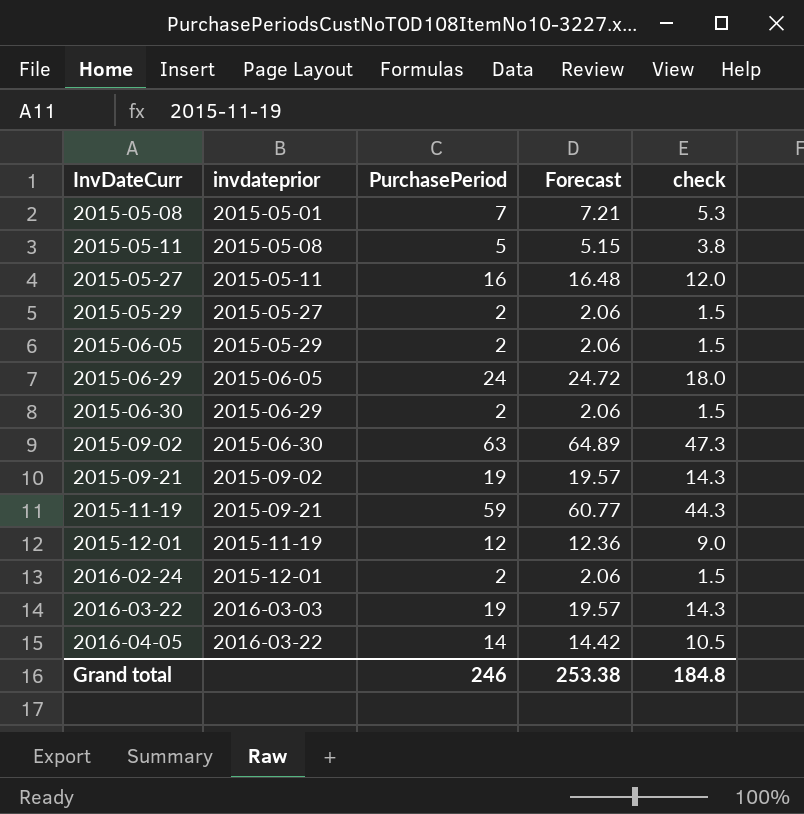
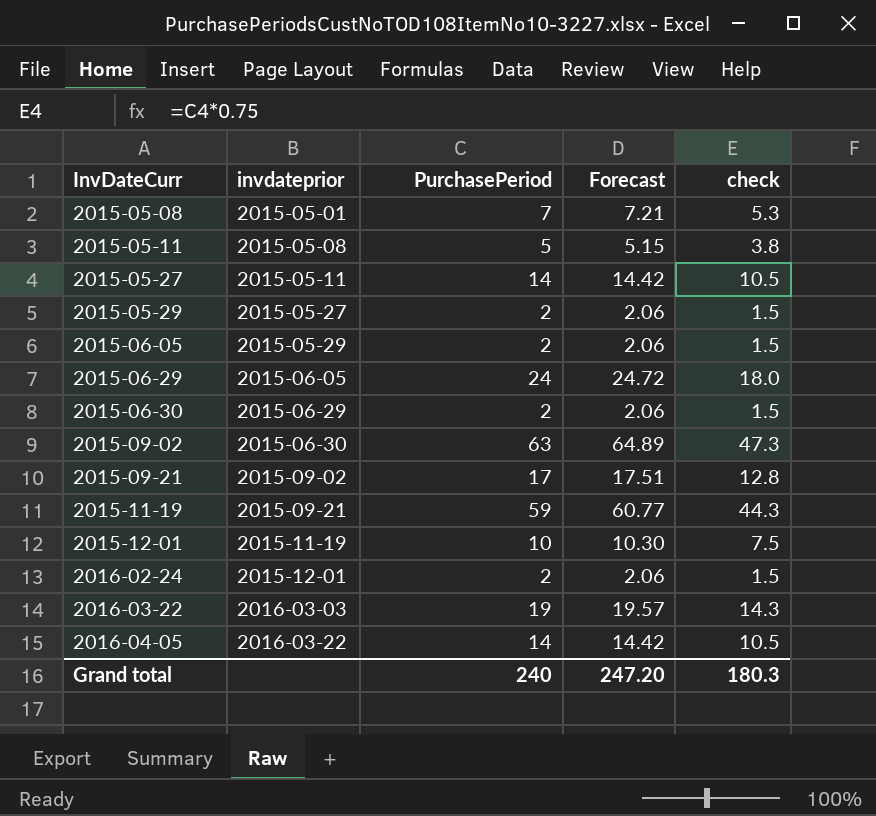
2015-05-27 | PurchasePeriod: 16 -> 14
2015-05-27 | Forecast: 16.48 -> 14.42
2015-05-27 | check: 12.0 -> 10.5
2015-09-21 | PurchasePeriod: 19 -> 17
2015-09-21 | Forecast: 19.57 -> 17.51
2015-09-21 | check: 14.3 -> 12.8
2015-12-01 | PurchasePeriod: 12 -> 10
2015-12-01 | Forecast: 12.36 -> 10.30
2015-12-01 | check: 9.0 -> 7.5
Grand total | PurchasePeriod: 246 -> 240
Grand total | Forecast: 253.38 -> 247.20
Grand total | check: 184.8 -> 180.3

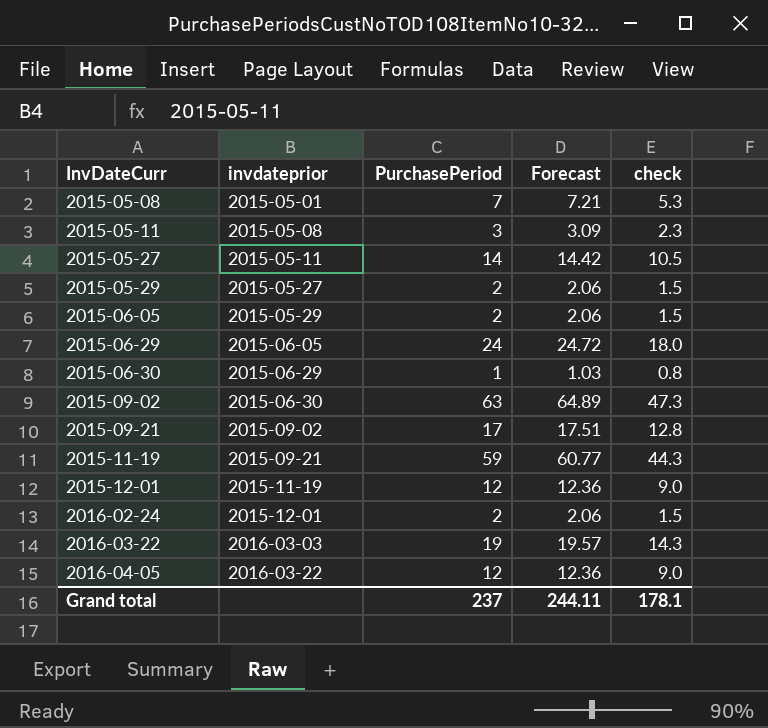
2015-05-11 | PurchasePeriod: 5 -> 3
2015-05-11 | Forecast: 5.15 -> 3.09
2015-05-11 | check: 3.8 -> 2.3
2015-06-30 | PurchasePeriod: 2 -> 1
2015-06-30 | Forecast: 2.06 -> 1.03
2015-06-30 | check: 1.5 -> 0.8
2015-12-01 | PurchasePeriod: 10 -> 12
2015-12-01 | Forecast: 10.30 -> 12.36
2015-12-01 | check: 7.5 -> 9.0
2016-04-05 | PurchasePeriod: 14 -> 12
2016-04-05 | Forecast: 14.42 -> 12.36
2016-04-05 | check: 10.5 -> 9.0
Grand total | PurchasePeriod: 240 -> 237
Grand total | Forecast: 247.20 -> 244.11
Grand total | check: 180.3 -> 178.1

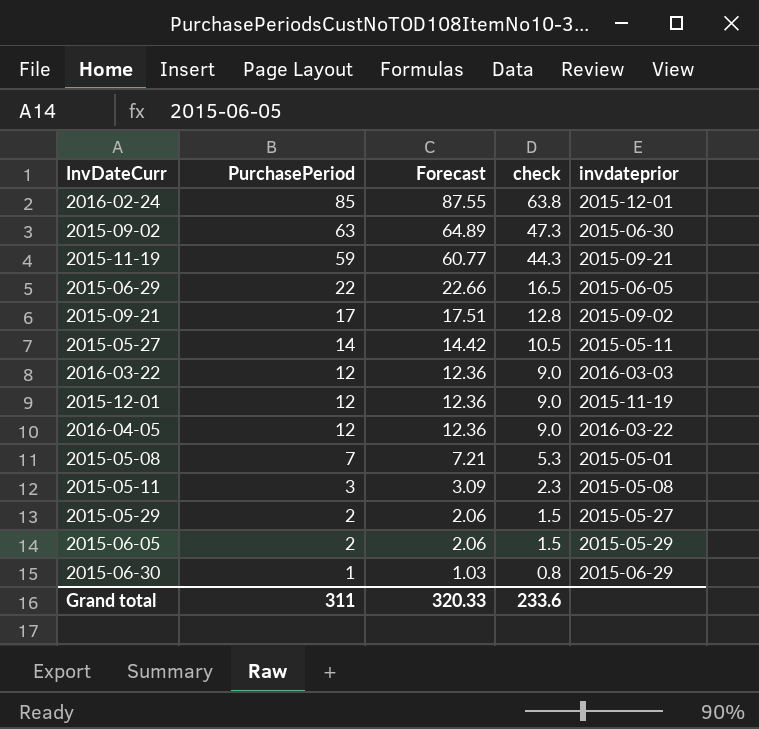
row order: InvDateCurr ascending -> PurchasePeriod descending
column invdateprior | position: 2 -> 5
2016-02-24 | PurchasePeriod: 2 -> 85
2016-02-24 | Forecast: 2.06 -> 87.55
2016-02-24 | check: 1.5 -> 63.8
2015-06-29 | PurchasePeriod: 24 -> 22
2015-06-29 | Forecast: 24.72 -> 22.66
2015-06-29 | check: 18.0 -> 16.5
2016-03-22 | PurchasePeriod: 19 -> 12
2016-03-22 | Forecast: 19.57 -> 12.36
2016-03-22 | check: 14.3 -> 9.0
Grand total | PurchasePeriod: 237 -> 311
Grand total | Forecast: 244.11 -> 320.33
Grand total | check: 178.1 -> 233.6

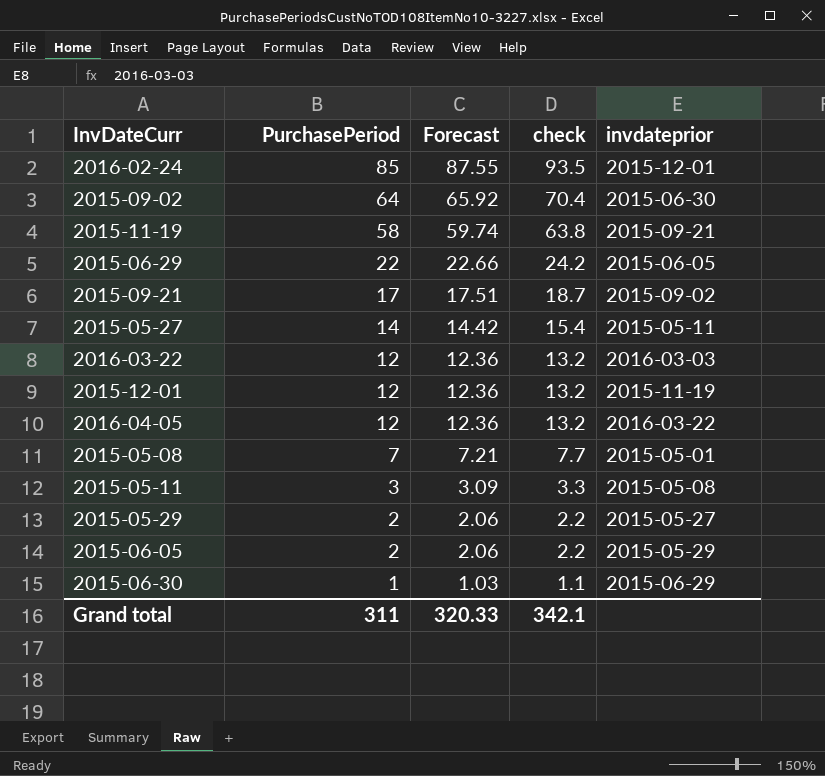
column check | formula: [PurchasePeriod] * 0.75 -> [PurchasePeriod] * 1.1
2015-09-02 | PurchasePeriod: 63 -> 64
2015-09-02 | Forecast: 64.89 -> 65.92
2015-11-19 | PurchasePeriod: 59 -> 58
2015-11-19 | Forecast: 60.77 -> 59.74
Grand total | check: 233.6 -> 342.1

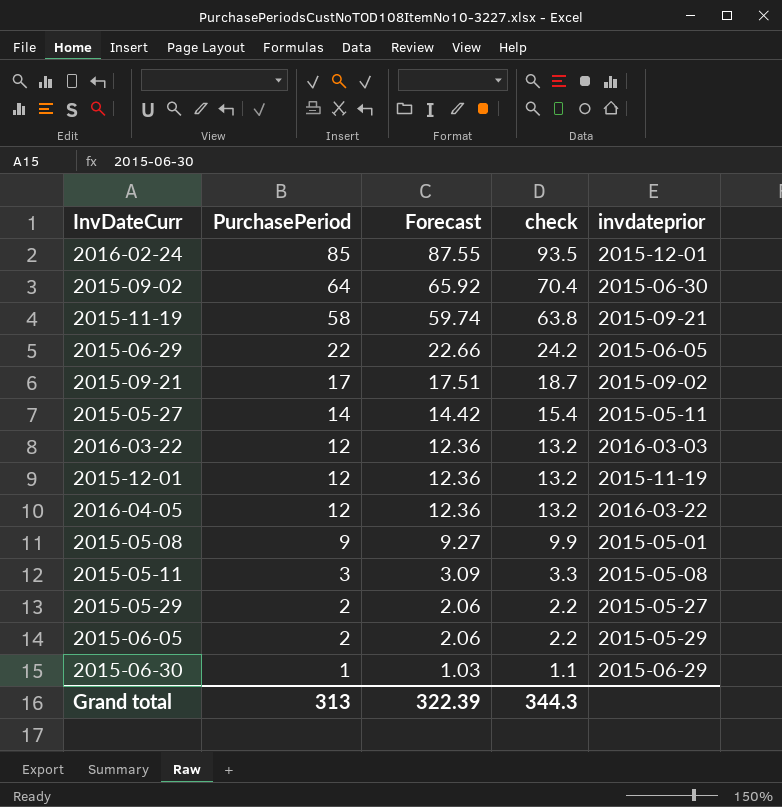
2015-05-08 | PurchasePeriod: 7 -> 9
2015-05-08 | Forecast: 7.21 -> 9.27
2015-05-08 | check: 7.7 -> 9.9
Grand total | PurchasePeriod: 311 -> 313
Grand total | Forecast: 320.33 -> 322.39
Grand total | check: 342.1 -> 344.3

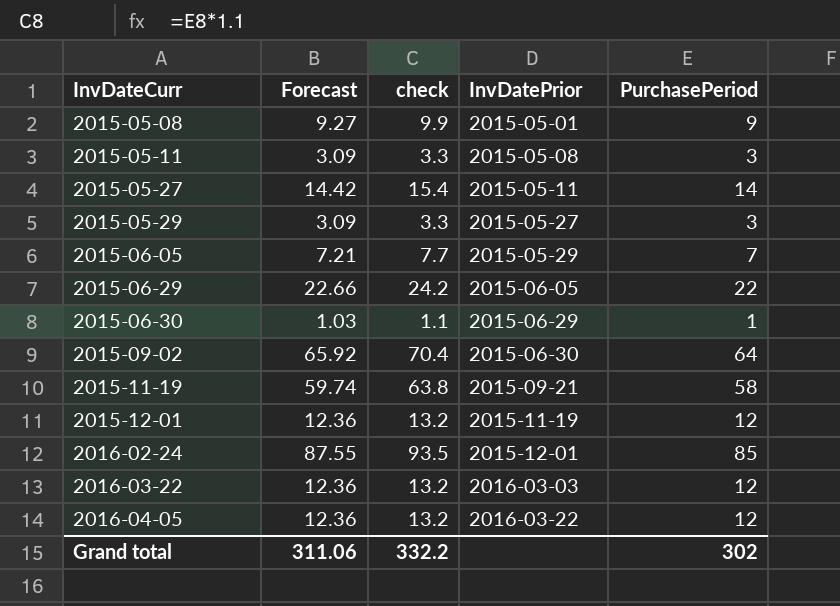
row order: PurchasePeriod descending -> InvDateCurr ascending
column name: invdateprior -> InvDatePrior
column PurchasePeriod | position: 2 -> 5
row 2015-09-21: 17 | 17.51 | 18.7 | 2015-09-02 -> none
2015-05-29 | Forecast: 2.06 -> 3.09
2015-05-29 | check: 2.2 -> 3.3
2015-05-29 | PurchasePeriod: 2 -> 3
2015-06-05 | Forecast: 2.06 -> 7.21
2015-06-05 | check: 2.2 -> 7.7
2015-06-05 | PurchasePeriod: 2 -> 7
Grand total | Forecast: 322.39 -> 311.06
Grand total | check: 344.3 -> 332.2
Grand total | PurchasePeriod: 313 -> 302

